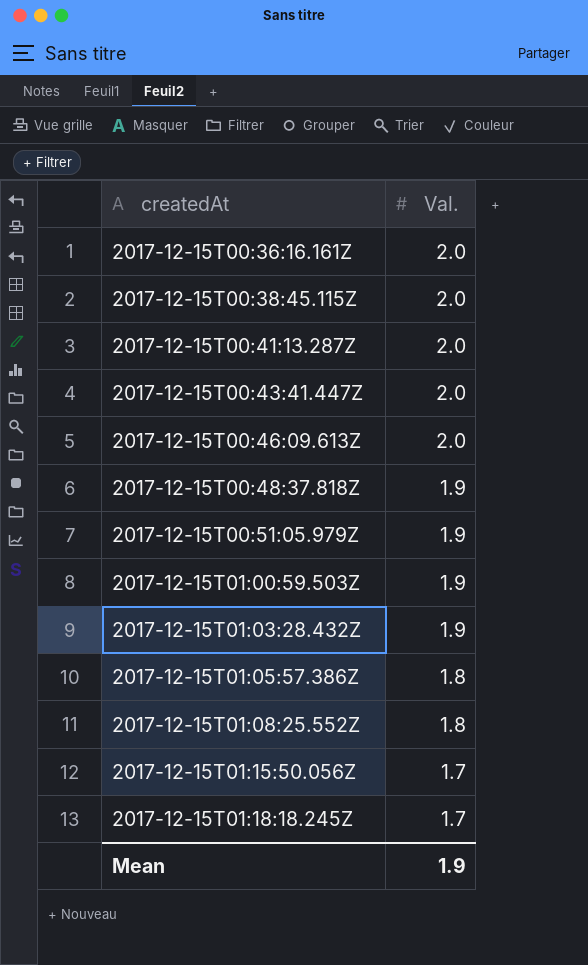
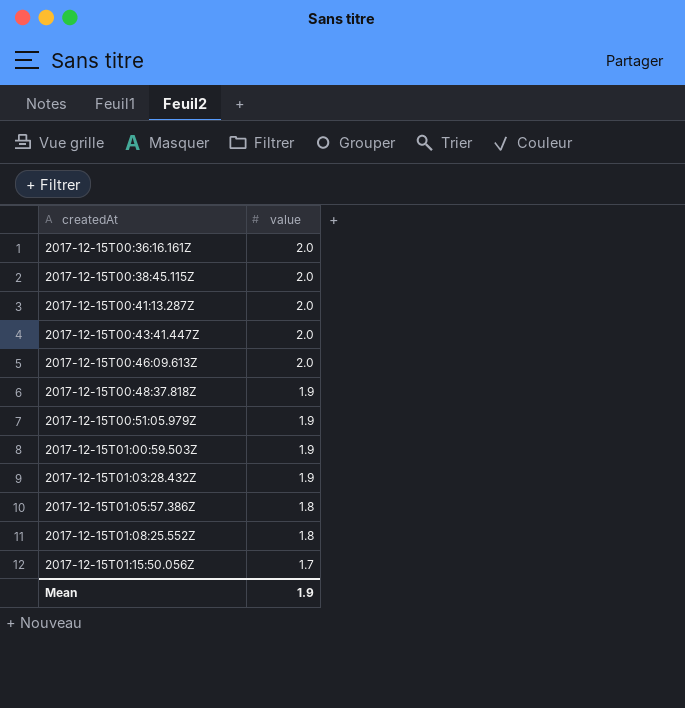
column name: Val. -> value
row 2017-12-15T01:18:18.245Z: 1.7 -> none

